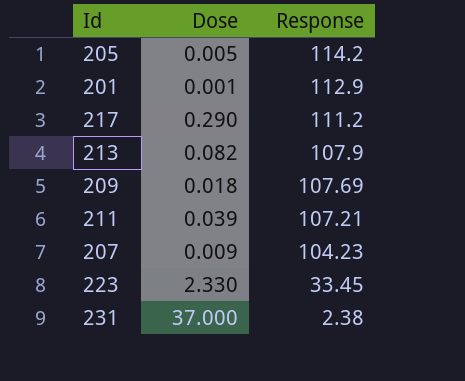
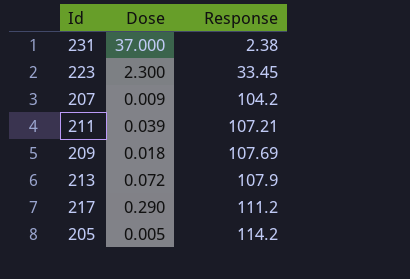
row order: Response descending -> Response ascending
row 201: 0.001 | 112.9 -> none
223 | Dose: 2.330 -> 2.300
207 | Response: 104.23 -> 104.2
213 | Dose: 0.082 -> 0.072

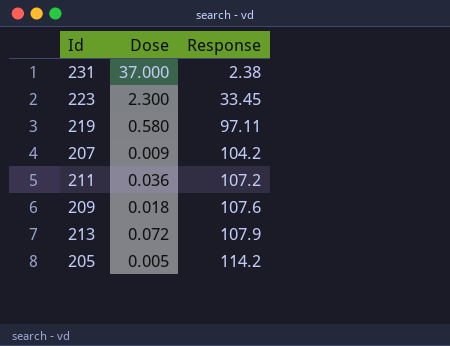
row 217: 0.290 | 111.2 -> none
row 219: none -> 0.580 | 97.11
211 | Dose: 0.039 -> 0.036
211 | Response: 107.21 -> 107.2
209 | Response: 107.69 -> 107.6

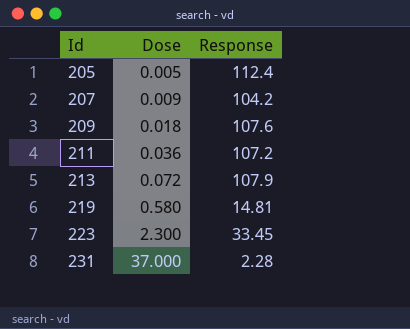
row order: Response ascending -> Id ascending
205 | Response: 114.2 -> 112.4
219 | Response: 97.11 -> 14.81
231 | Response: 2.38 -> 2.28

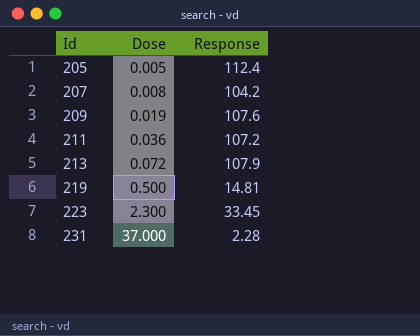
207 | Dose: 0.009 -> 0.008
209 | Dose: 0.018 -> 0.019
219 | Dose: 0.580 -> 0.500

